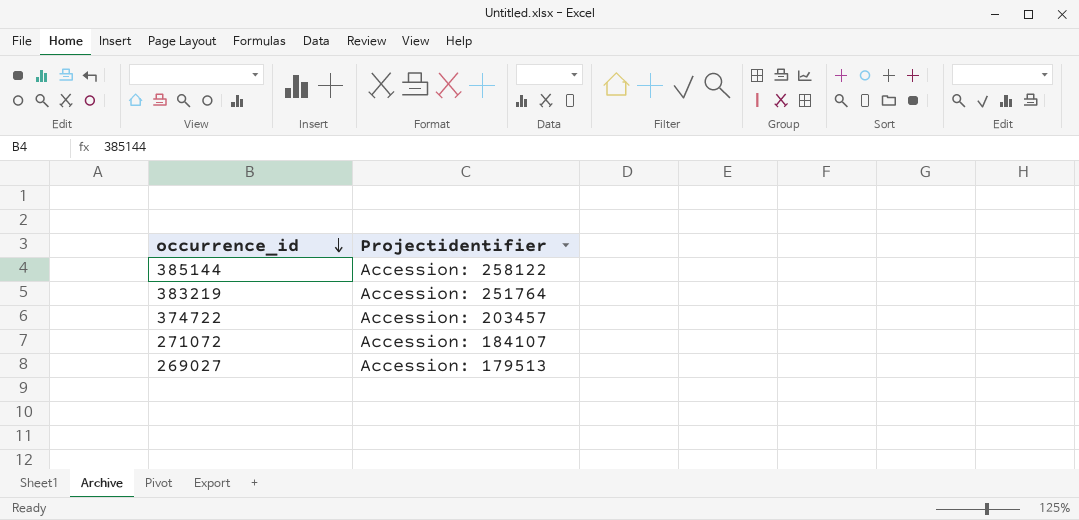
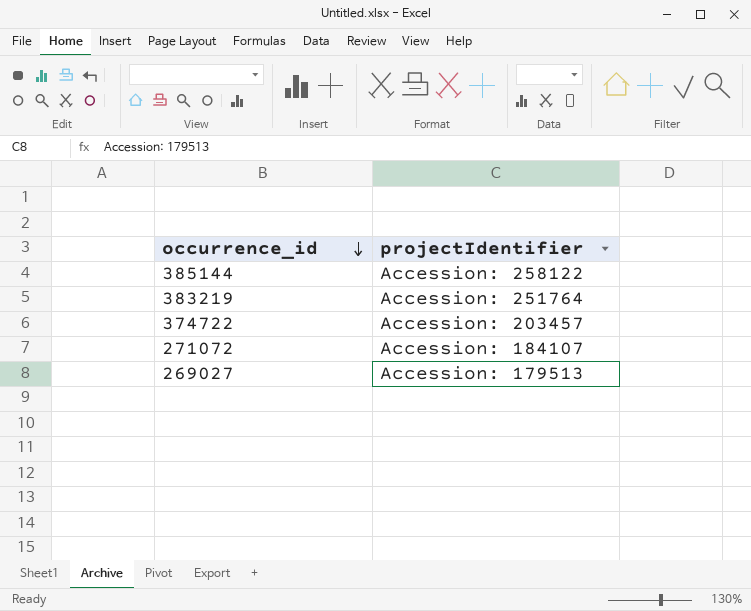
column name: Projectidentifier -> projectIdentifier

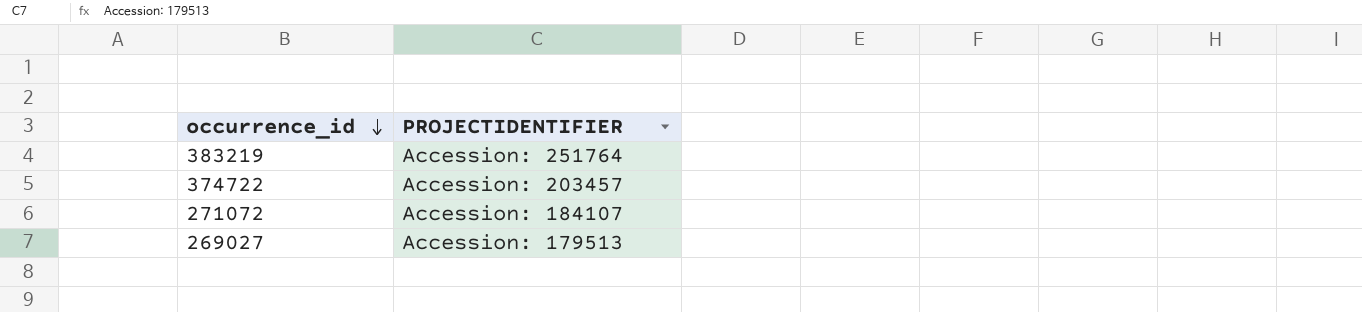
column name: projectIdentifier -> PROJECTIDENTIFIER
row 385144: Accession: 258122 -> none

